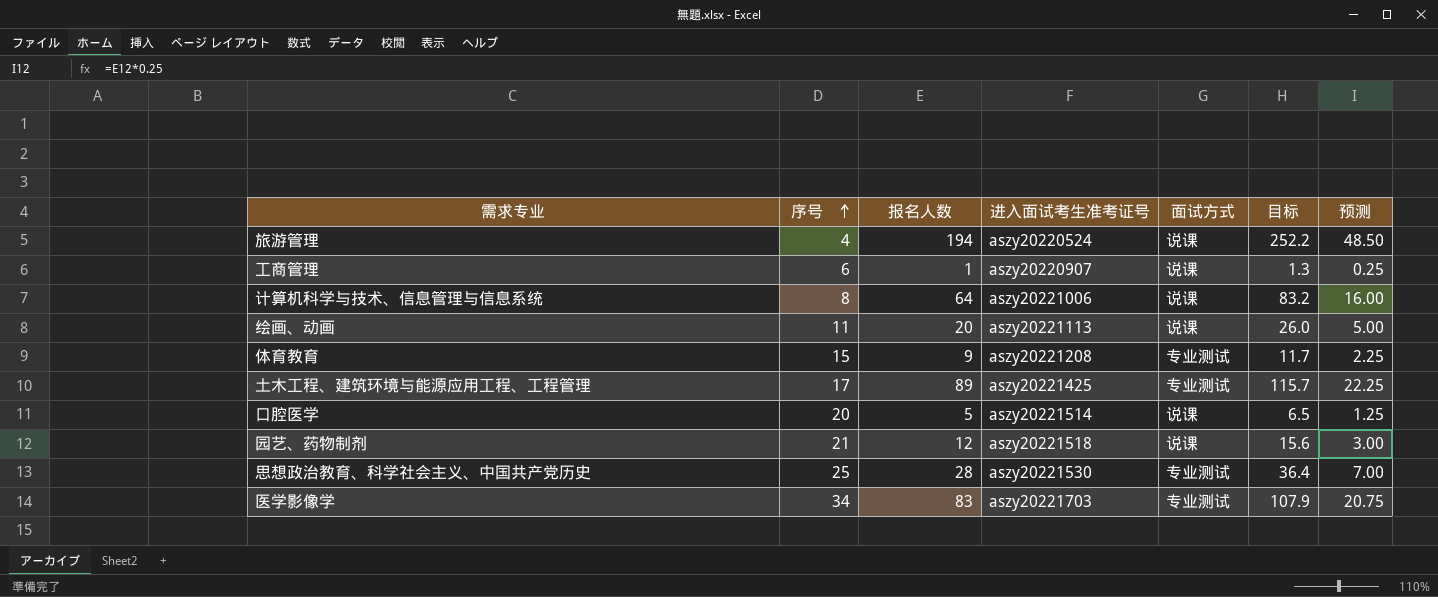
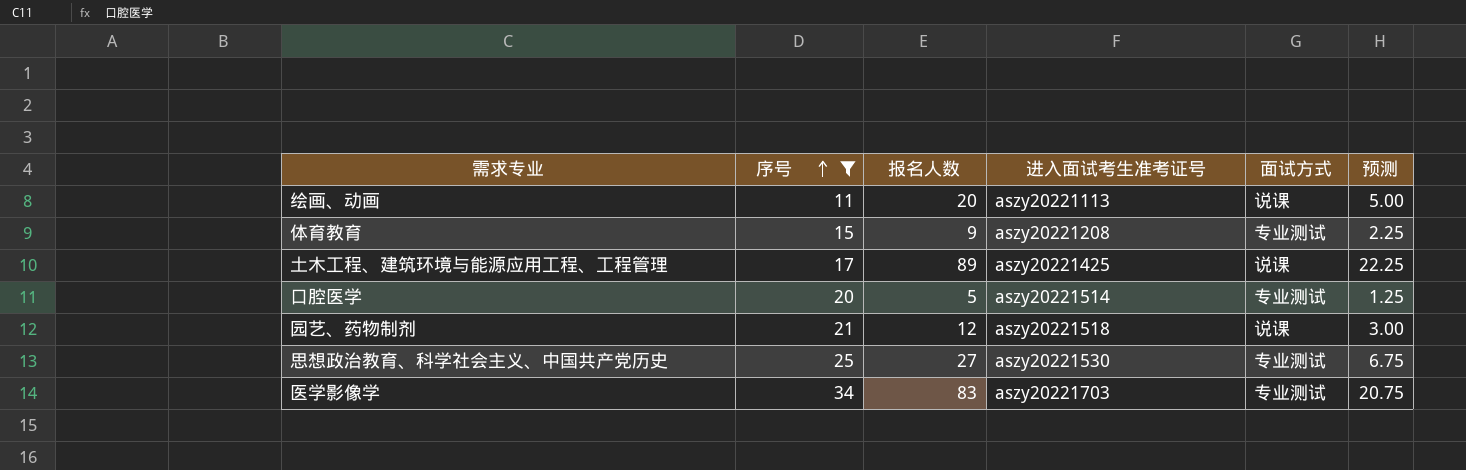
filter: none -> 序号 >= 11
column 目标 | formula: [报名人数] * 1.3 -> none
土木工程、建筑环境与能源应用工程、工程管理 | 面试方式: 专业测试 -> 说课
口腔医学 | 面试方式: 说课 -> 专业测试
思想政治教育、科学社会主义、中国共产党历史 | 报名人数: 28 -> 27
思想政治教育、科学社会主义、中国共产党历史 | 预测: 7.00 -> 6.75

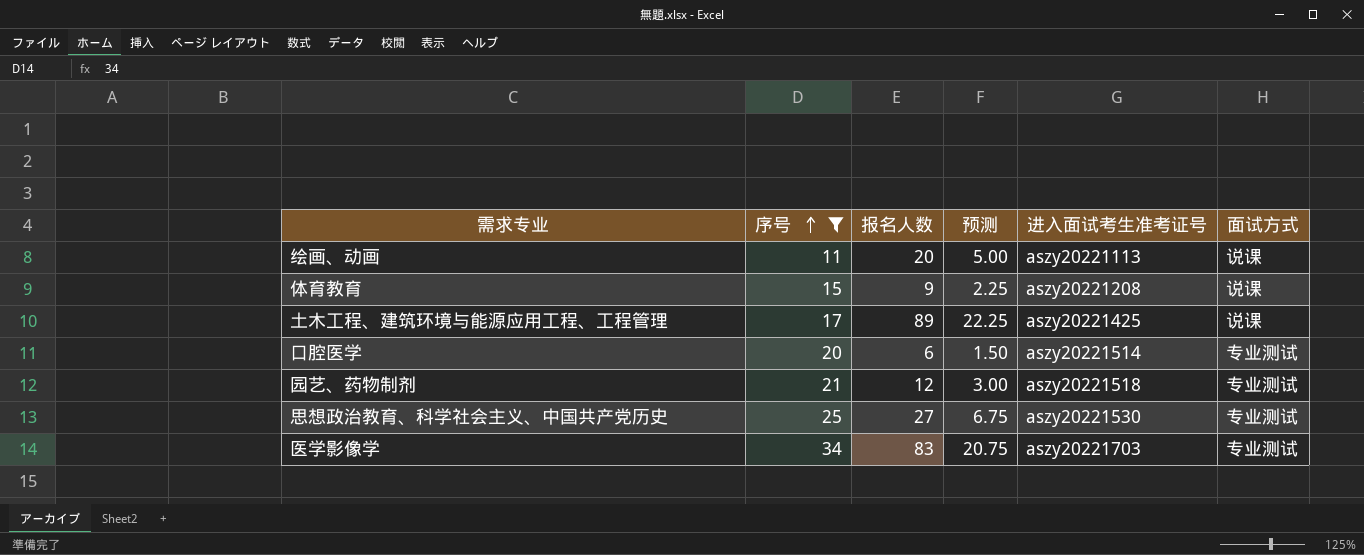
column 预测 | position: 6 -> 4
体育教育 | 面试方式: 专业测试 -> 说课
口腔医学 | 报名人数: 5 -> 6
口腔医学 | 预测: 1.25 -> 1.50
园艺、药物制剂 | 面试方式: 说课 -> 专业测试

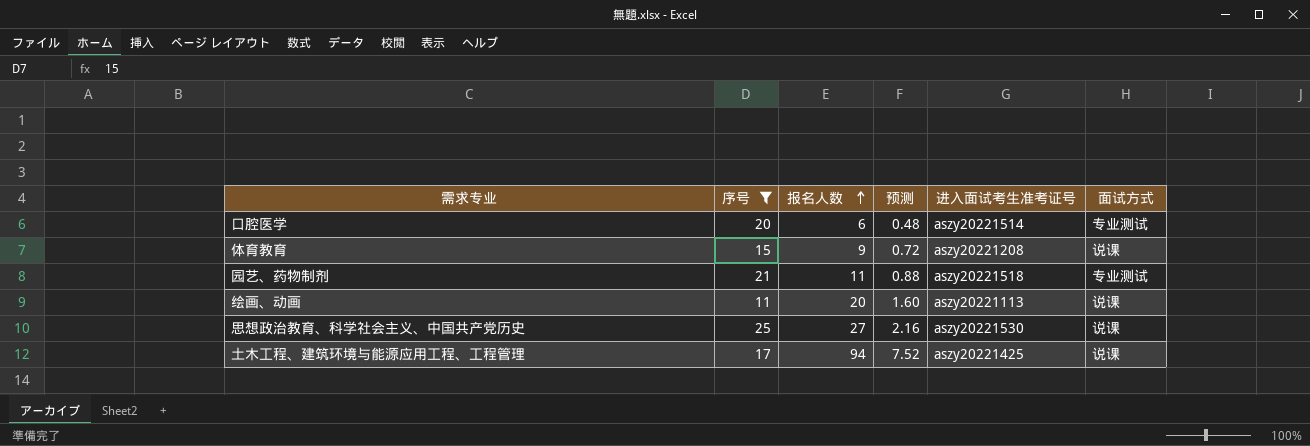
row order: 序号 ascending -> 报名人数 ascending
column 预测 | formula: [报名人数] * 0.25 -> [报名人数] * 0.08
row 医学影像学: 34 | 83 | 20.75 | aszy20221703 | 专业测试 -> none
园艺、药物制剂 | 报名人数: 12 -> 11
思想政治教育、科学社会主义、中国共产党历史 | 面试方式: 专业测试 -> 说课
土木工程、建筑环境与能源应用工程、工程管理 | 报名人数: 89 -> 94

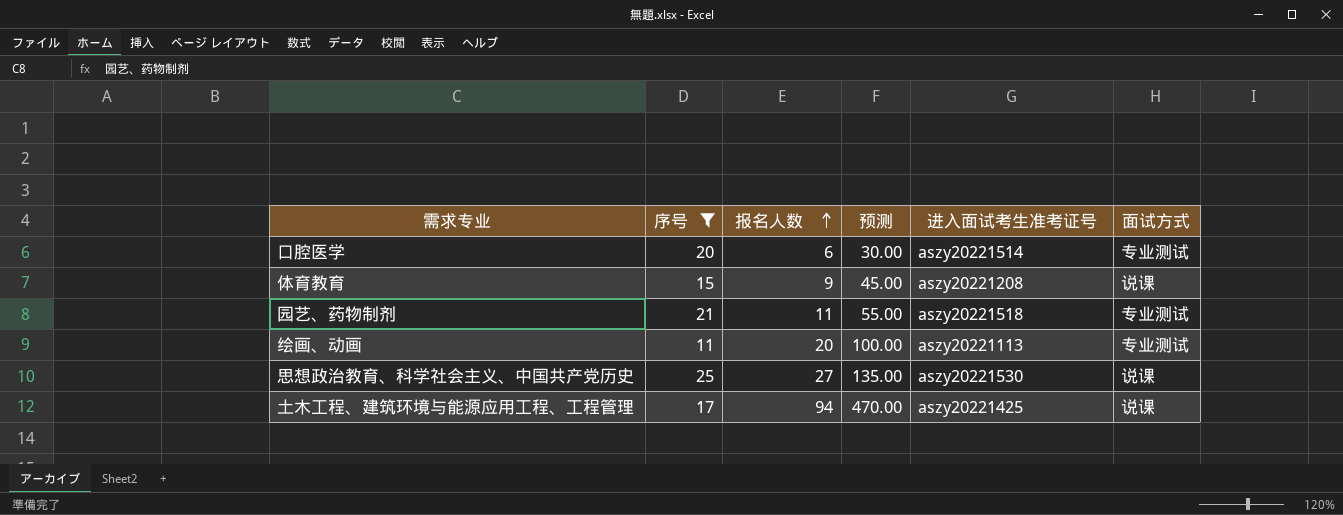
column 预测 | formula: [报名人数] * 0.08 -> [报名人数] * 5
绘画、动画 | 面试方式: 说课 -> 专业测试

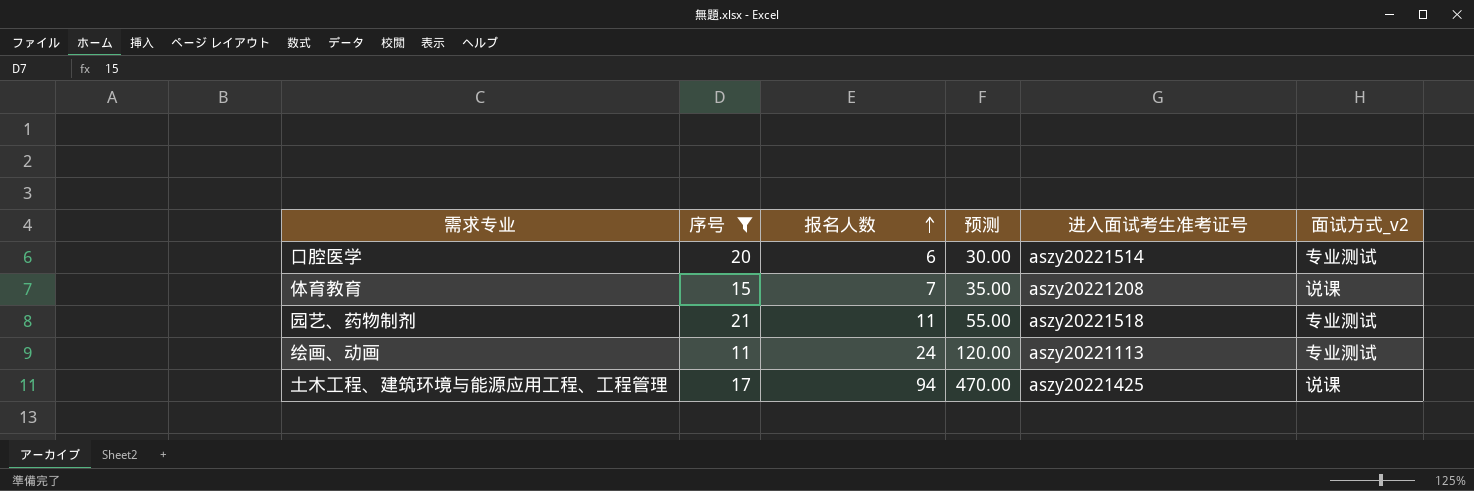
column name: 面试方式 -> 面试方式_v2
row 思想政治教育、科学社会主义、中国共产党历史: 25 | 27 | 135.00 | aszy20221530 | 说课 -> none
体育教育 | 报名人数: 9 -> 7
体育教育 | 预测: 45.00 -> 35.00
绘画、动画 | 报名人数: 20 -> 24
绘画、动画 | 预测: 100.00 -> 120.00

